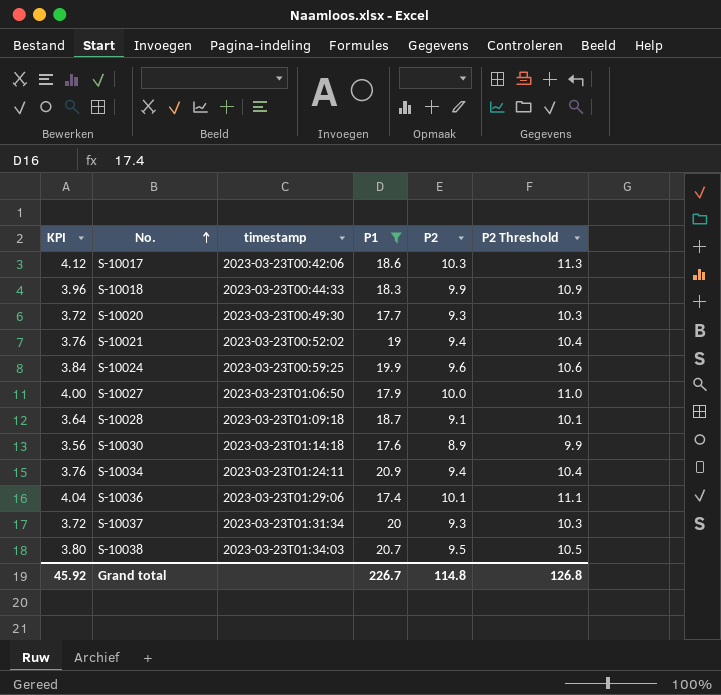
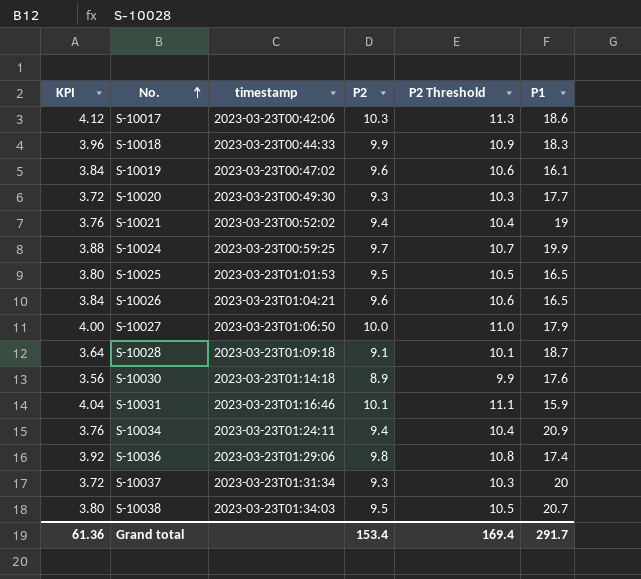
filter: P1 >= 17.4 -> none
column P1 | position: 4 -> 6
S-10024 | KPI: 3.84 -> 3.88
S-10024 | P2: 9.6 -> 9.7
S-10024 | P2 Threshold: 10.6 -> 10.7
S-10036 | KPI: 4.04 -> 3.92
S-10036 | P2: 10.1 -> 9.8
S-10036 | P2 Threshold: 11.1 -> 10.8
Grand total | KPI: 45.92 -> 61.36
Grand total | P2: 114.8 -> 153.4
Grand total | P2 Threshold: 126.8 -> 169.4
Grand total | P1: 226.7 -> 291.7

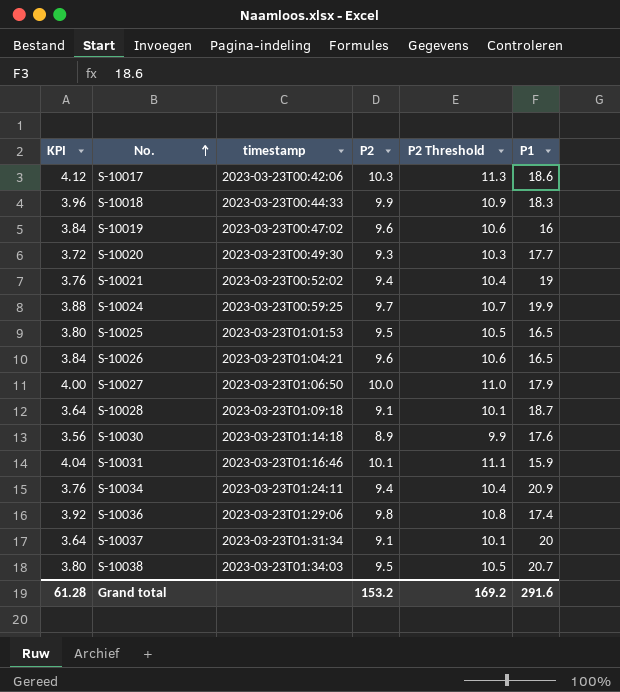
S-10019 | P1: 16.1 -> 16
S-10037 | KPI: 3.72 -> 3.64
S-10037 | P2: 9.3 -> 9.1
S-10037 | P2 Threshold: 10.3 -> 10.1
Grand total | KPI: 61.36 -> 61.28
Grand total | P2: 153.4 -> 153.2
Grand total | P2 Threshold: 169.4 -> 169.2
Grand total | P1: 291.7 -> 291.6

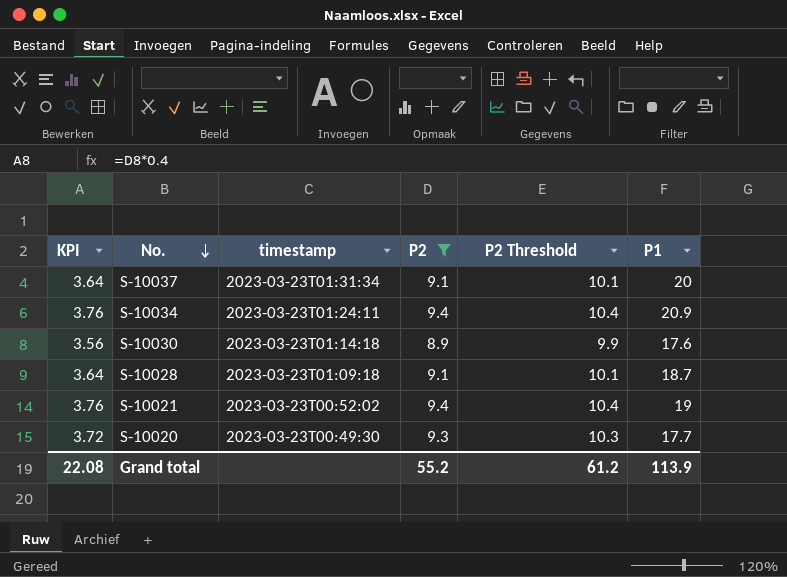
filter: none -> P2 <= 9.4
row order: No. ascending -> No. descending
Grand total | KPI: 61.28 -> 22.08
Grand total | P2: 153.2 -> 55.2
Grand total | P2 Threshold: 169.2 -> 61.2
Grand total | P1: 291.6 -> 113.9

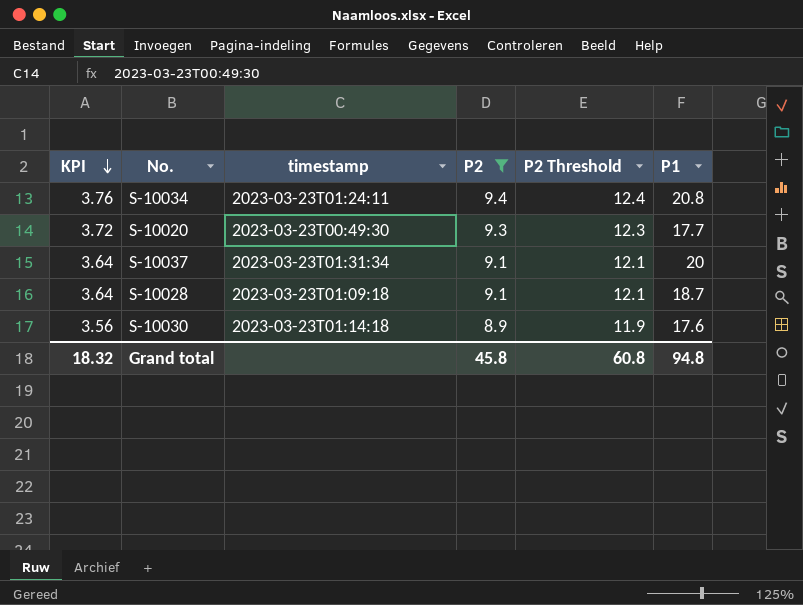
row order: No. descending -> KPI descending
column P2 Threshold | formula: [P2] + 1 -> [P2] + 3
row S-10021: 3.76 | 2023-03-23T00:52:02 | 9.4 | 10.4 | 19 -> none
S-10034 | P1: 20.9 -> 20.8
Grand total | KPI: 22.08 -> 18.32
Grand total | P2: 55.2 -> 45.8
Grand total | P2 Threshold: 61.2 -> 60.8
Grand total | P1: 113.9 -> 94.8

